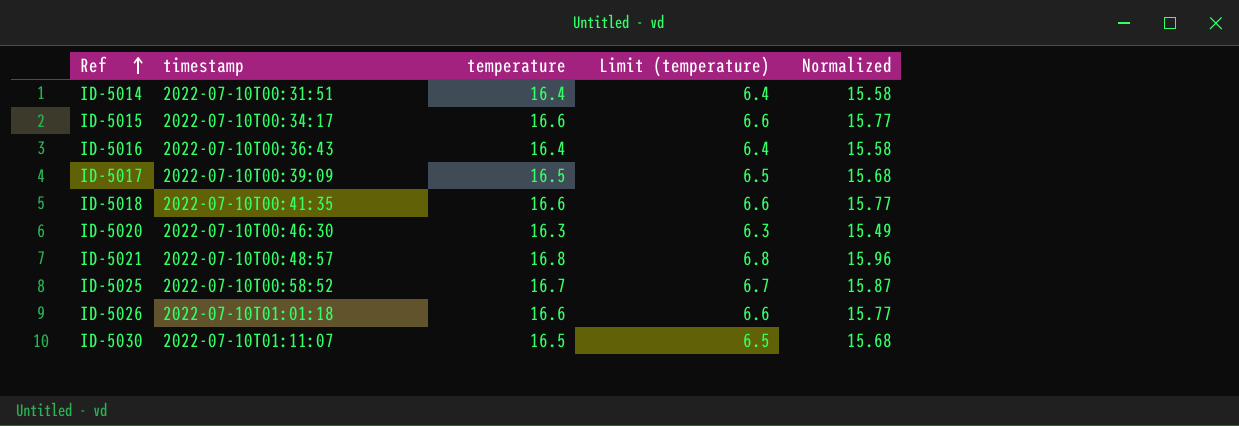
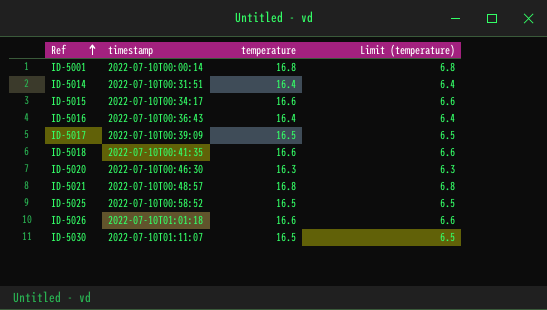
column Normalized | formula: [temperature] * 0.95 -> none
row ID-5001: none -> 2022-07-10T00:00:14 | 16.8 | 6.8
ID-5025 | temperature: 16.7 -> 16.5
ID-5025 | Limit (temperature): 6.7 -> 6.5

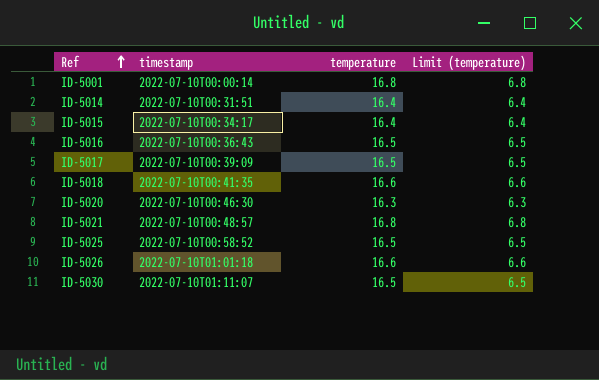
ID-5015 | temperature: 16.6 -> 16.4
ID-5015 | Limit (temperature): 6.6 -> 6.4
ID-5016 | temperature: 16.4 -> 16.5
ID-5016 | Limit (temperature): 6.4 -> 6.5

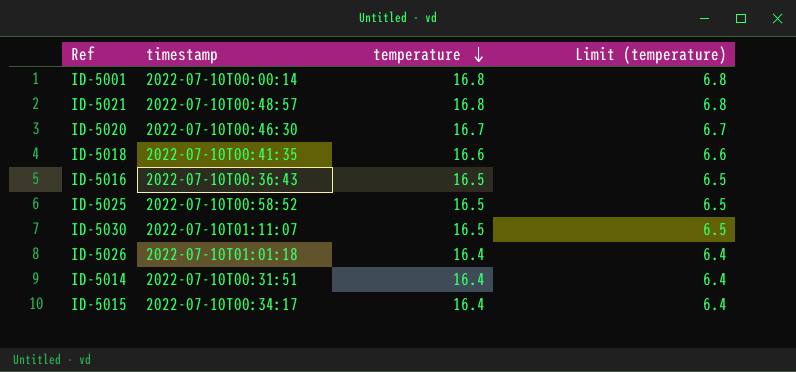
row order: Ref ascending -> temperature descending
row ID-5017: 2022-07-10T00:39:09 | 16.5 | 6.5 -> none
ID-5020 | temperature: 16.3 -> 16.7
ID-5020 | Limit (temperature): 6.3 -> 6.7
ID-5026 | temperature: 16.6 -> 16.4
ID-5026 | Limit (temperature): 6.6 -> 6.4

